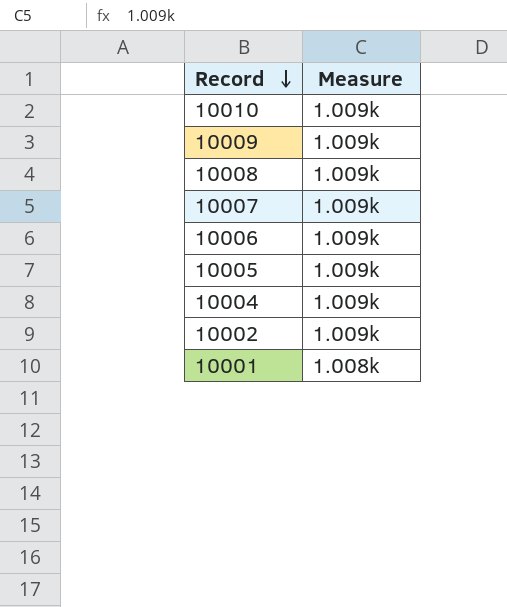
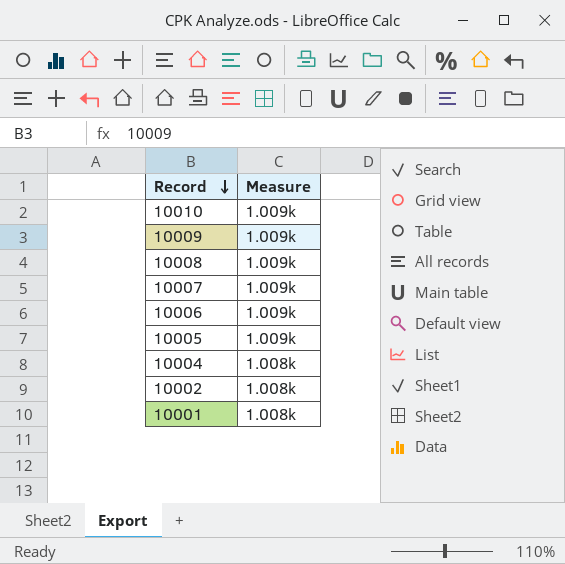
10004 | Measure: 1.009k -> 1.008k
10002 | Measure: 1.009k -> 1.008k

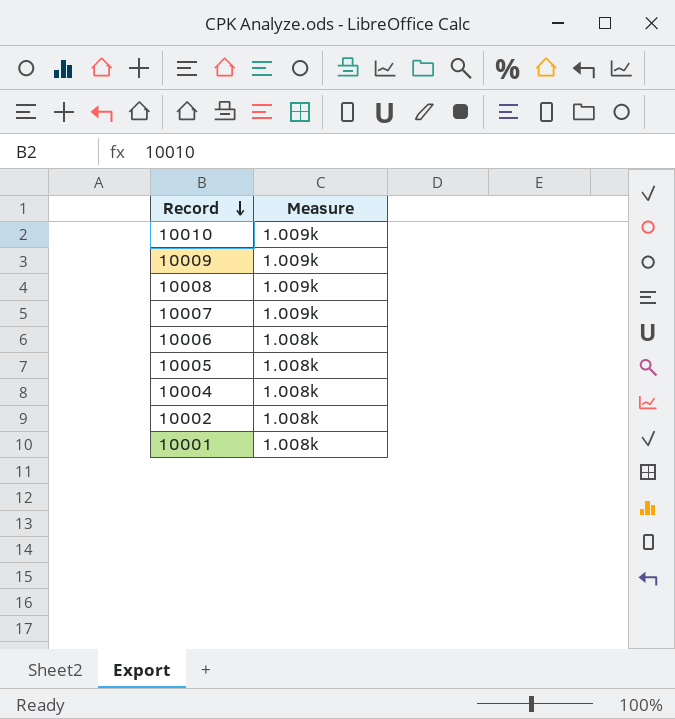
10006 | Measure: 1.009k -> 1.008k
10005 | Measure: 1.009k -> 1.008k

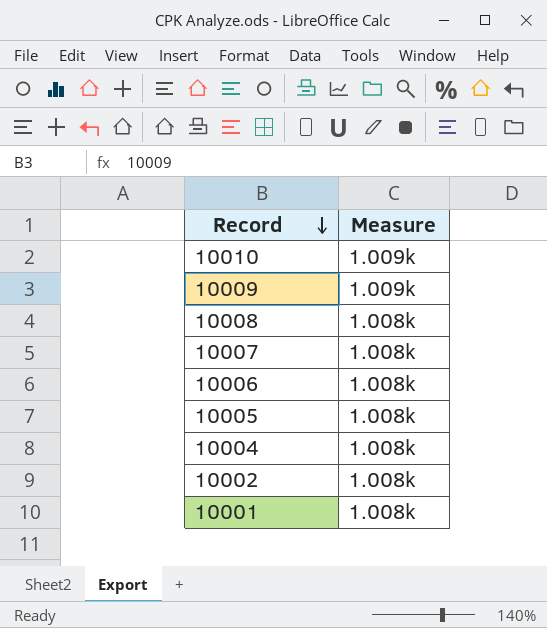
10008 | Measure: 1.009k -> 1.008k
10007 | Measure: 1.009k -> 1.008k

